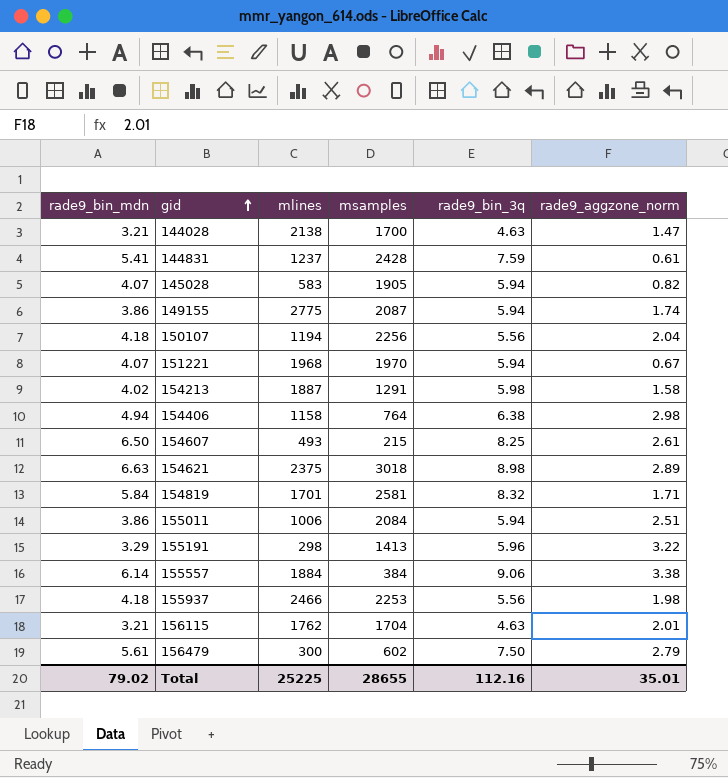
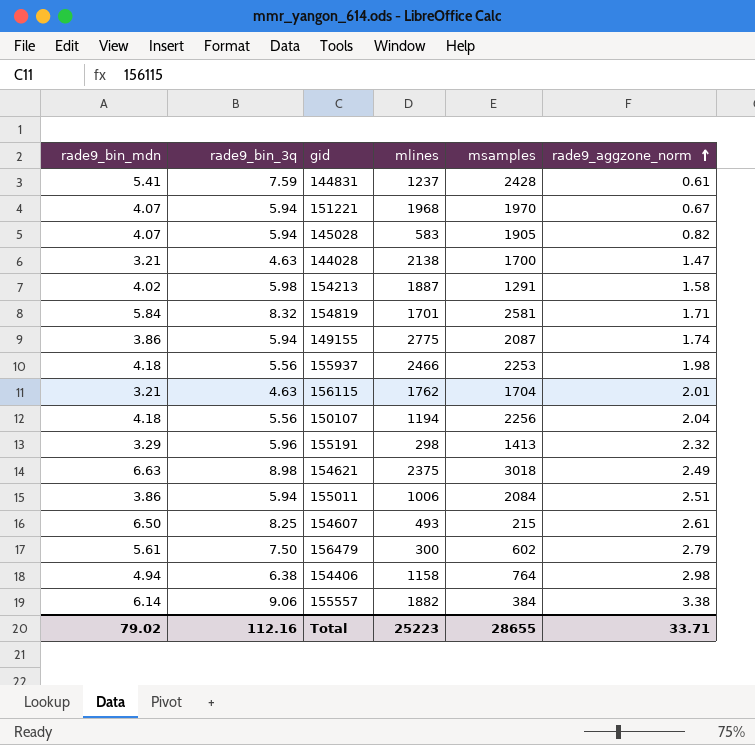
row order: gid ascending -> rade9_aggzone_norm ascending
column rade9_bin_3q | position: 5 -> 2
155191 | rade9_aggzone_norm: 3.22 -> 2.32
154621 | rade9_aggzone_norm: 2.89 -> 2.49
155557 | mlines: 1884 -> 1882
Total | mlines: 25225 -> 25223
Total | rade9_aggzone_norm: 35.01 -> 33.71

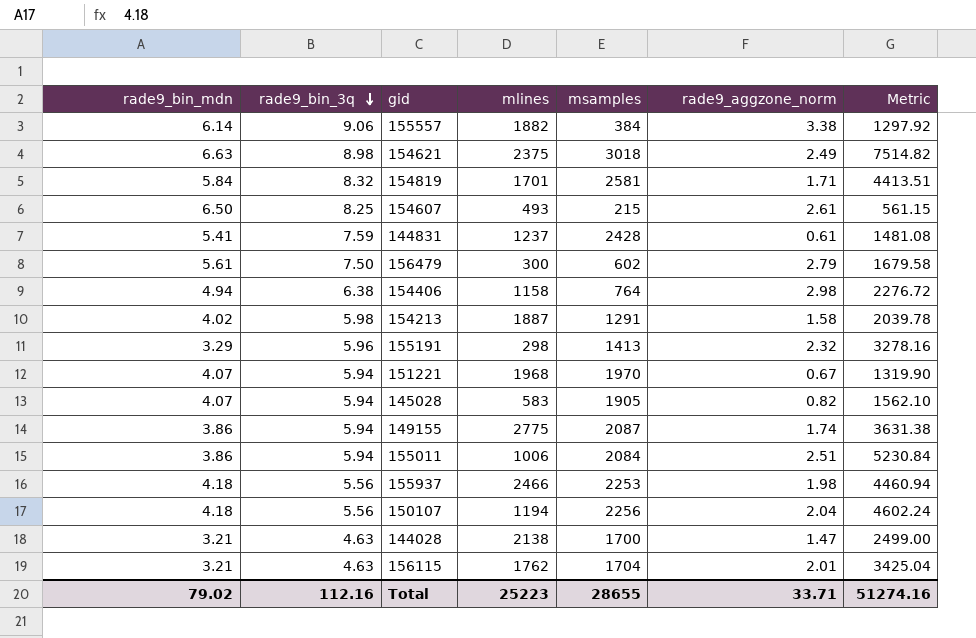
row order: rade9_aggzone_norm ascending -> rade9_bin_3q descending
column Metric | formula: none -> [msamples] * [rade9_aggzone_norm]

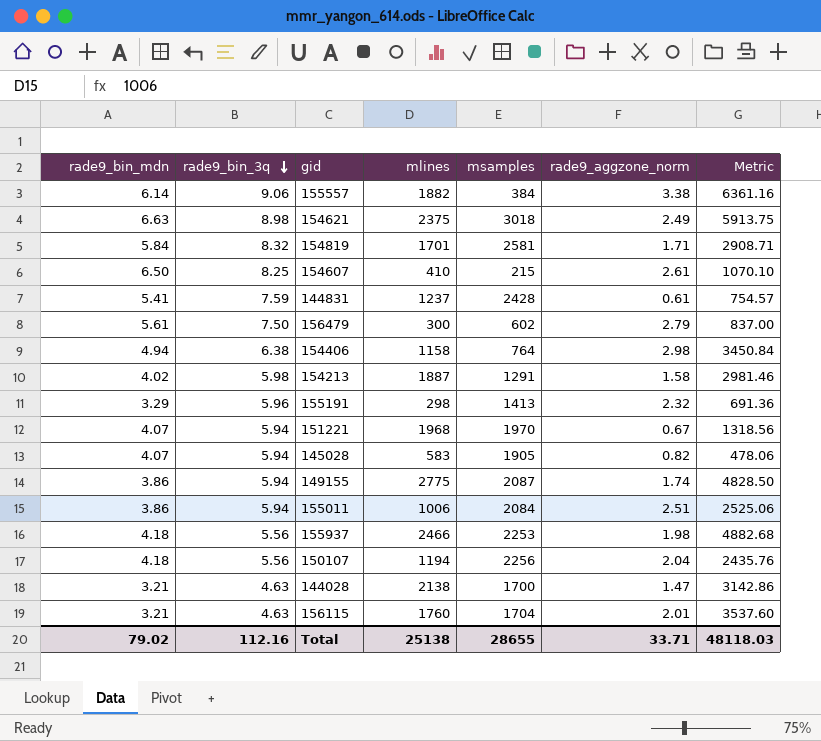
column Metric | formula: [msamples] * [rade9_aggzone_norm] -> [mlines] * [rade9_aggzone_norm]
154607 | mlines: 493 -> 410
156115 | mlines: 1762 -> 1760
Total | mlines: 25223 -> 25138
Total | Metric: 51274.16 -> 48118.03

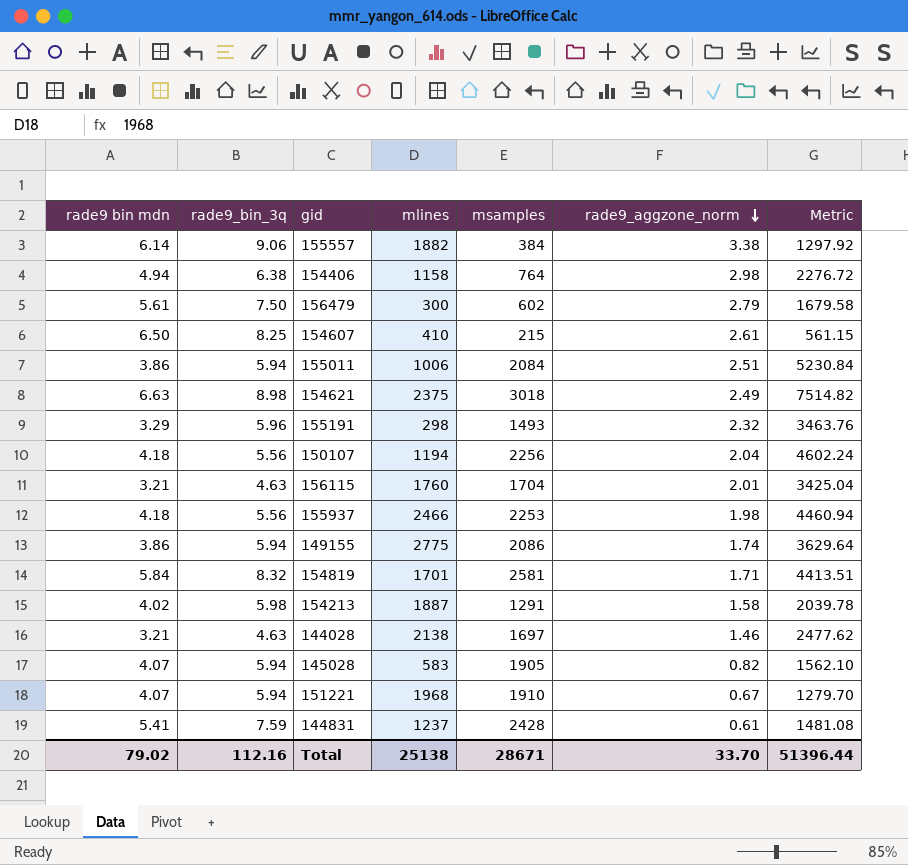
row order: rade9_bin_3q descending -> rade9_aggzone_norm descending
column name: rade9_bin_mdn -> rade9 bin mdn
column Metric | formula: [mlines] * [rade9_aggzone_norm] -> [msamples] * [rade9_aggzone_norm]
155191 | msamples: 1413 -> 1493
149155 | msamples: 2087 -> 2086
144028 | msamples: 1700 -> 1697
144028 | rade9_aggzone_norm: 1.47 -> 1.46
151221 | msamples: 1970 -> 1910
Total | msamples: 28655 -> 28671
Total | rade9_aggzone_norm: 33.71 -> 33.70
Total | Metric: 48118.03 -> 51396.44

